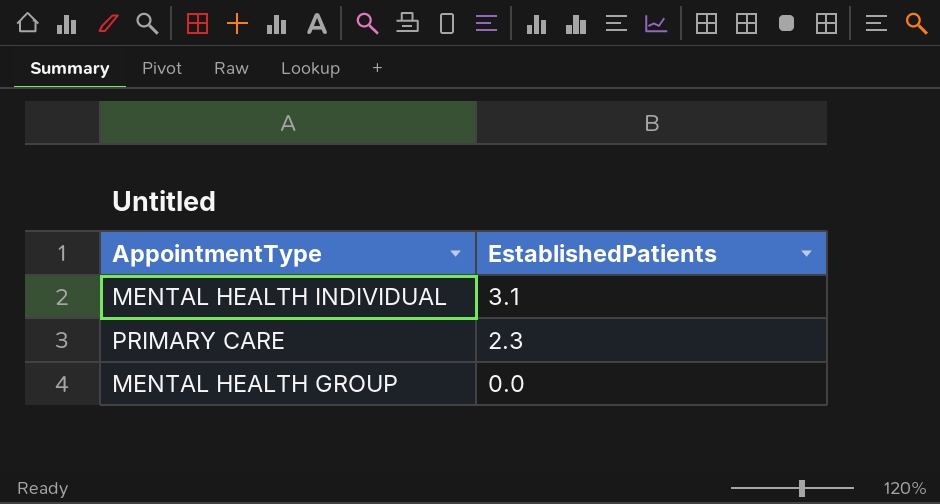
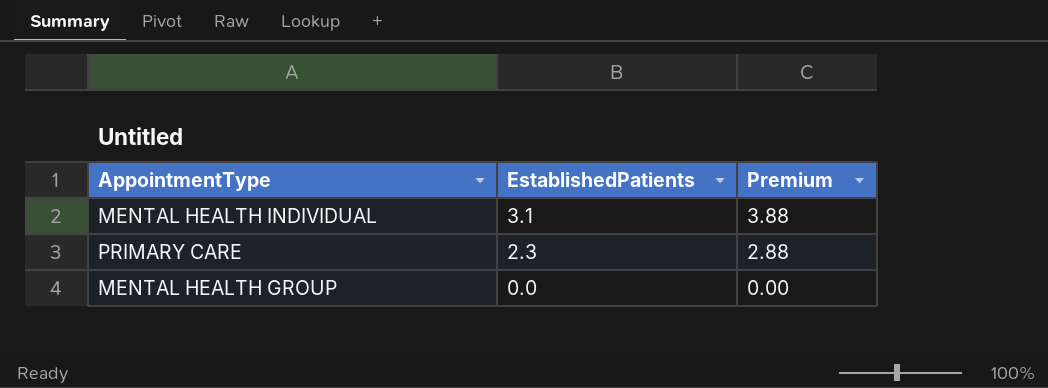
column Premium | formula: none -> [EstablishedPatients] * 1.25

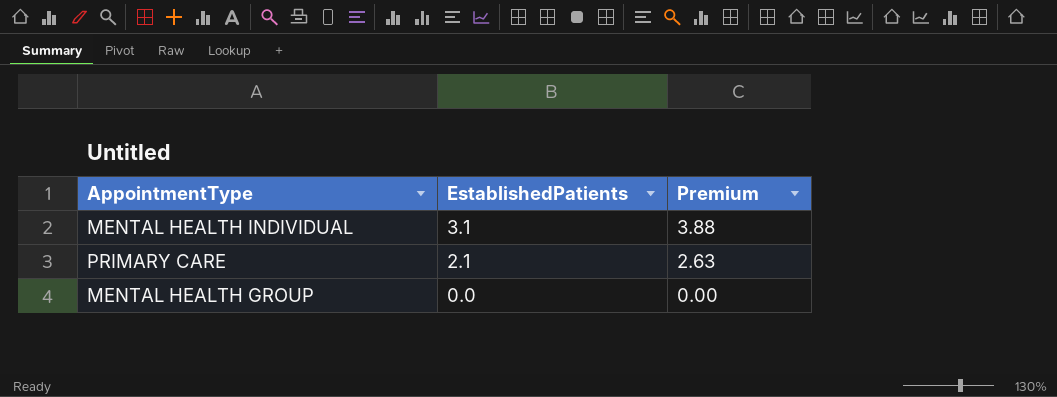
PRIMARY CARE | EstablishedPatients: 2.3 -> 2.1
PRIMARY CARE | Premium: 2.88 -> 2.63

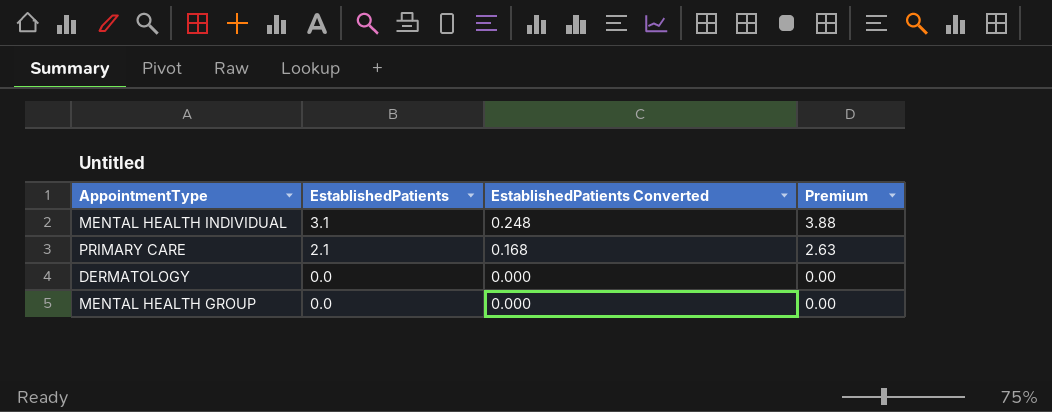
column EstablishedPatients Converted | formula: none -> [EstablishedPatients] * 0.08
row DERMATOLOGY: none -> 0.0 | 0.000 | 0.00

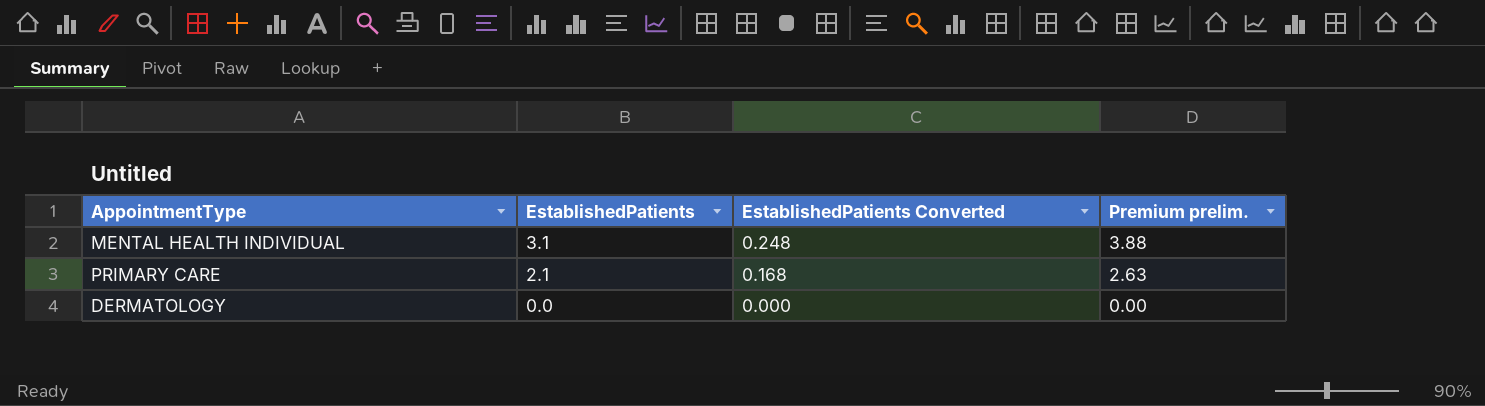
column name: Premium -> Premium prelim.
row MENTAL HEALTH GROUP: 0.0 | 0.000 | 0.00 -> none

